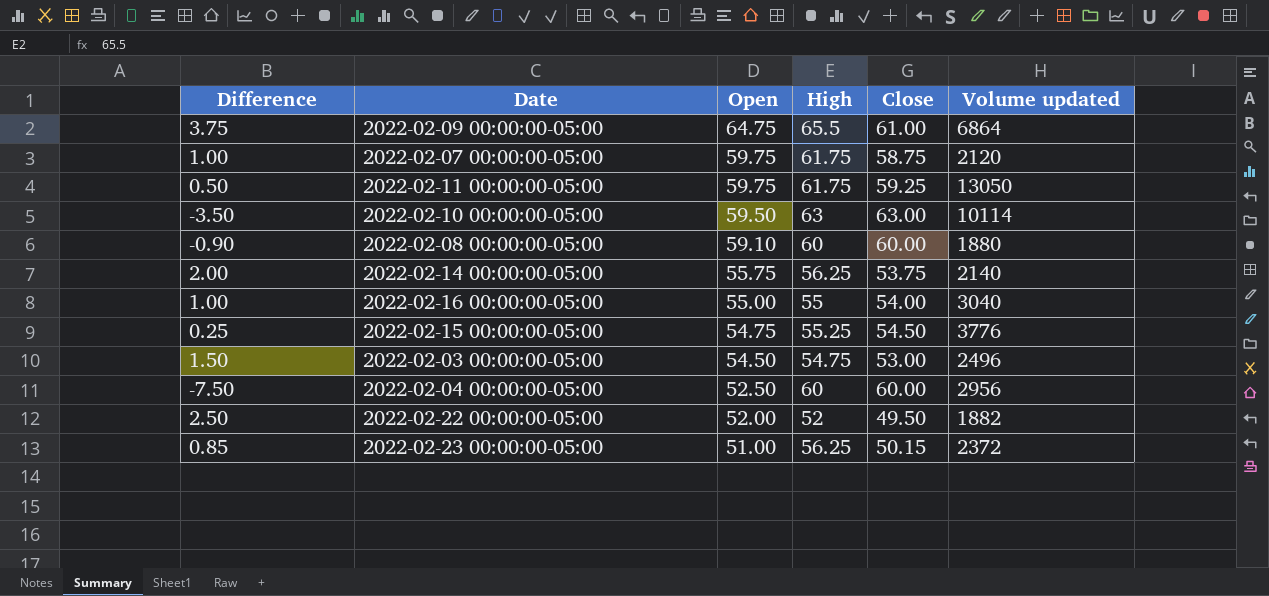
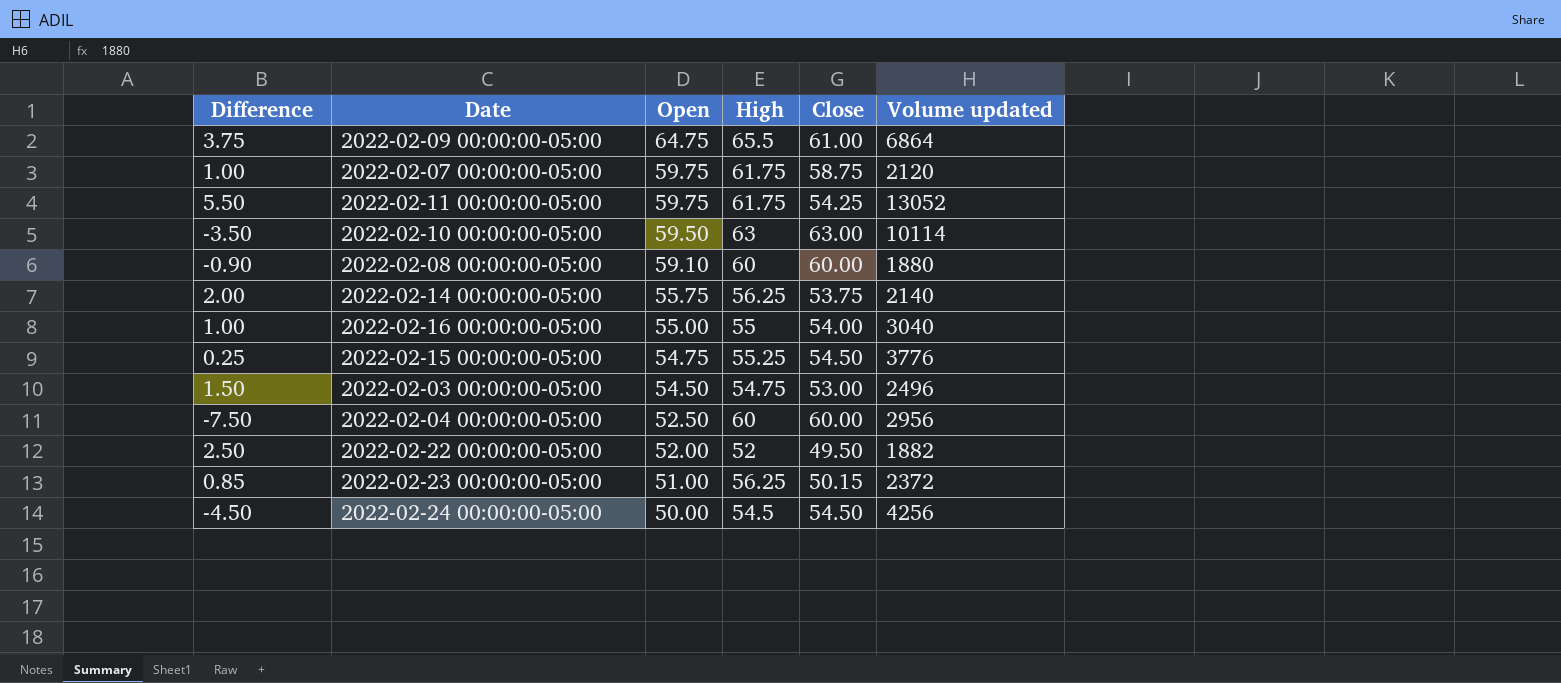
2022-02-11 00:00:00-05:00 | Difference: 0.50 -> 5.50
2022-02-11 00:00:00-05:00 | Close: 59.25 -> 54.25
2022-02-11 00:00:00-05:00 | Volume updated: 13050 -> 13052
row 2022-02-24 00:00:00-05:00: none -> -4.50 | 50.00 | 54.5 | 54.50 | 4256

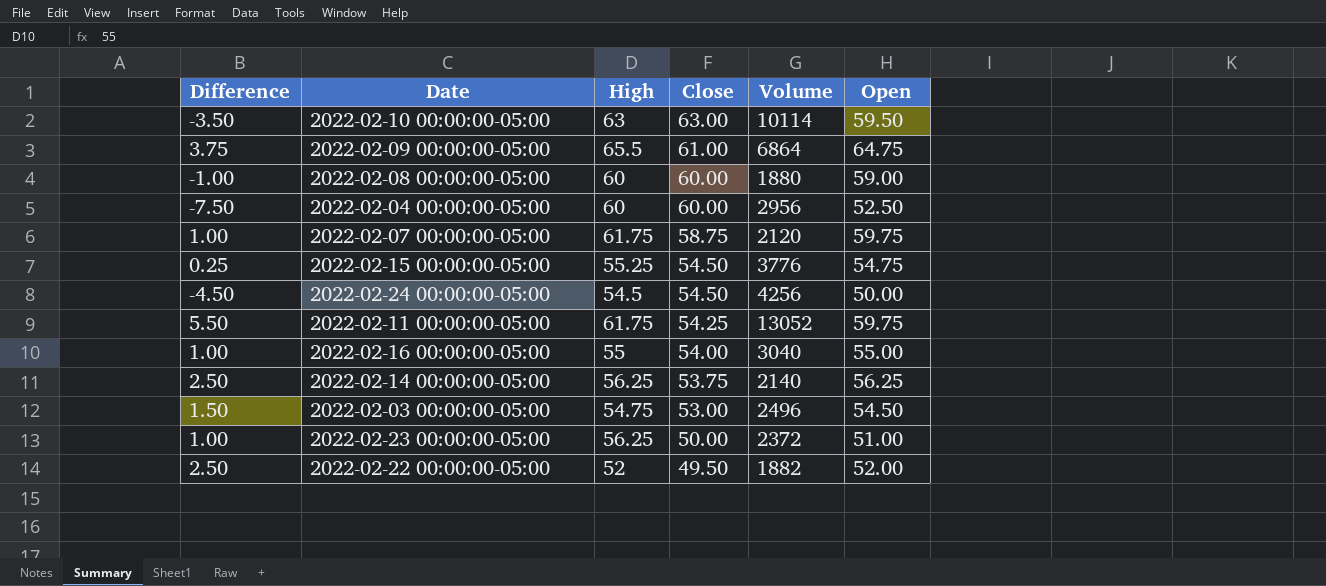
row order: Open descending -> Close descending
column name: Volume updated -> Volume
column Open | position: 3 -> 6
2022-02-08 00:00:00-05:00 | Difference: -0.90 -> -1.00
2022-02-08 00:00:00-05:00 | Open: 59.10 -> 59.00
2022-02-14 00:00:00-05:00 | Difference: 2.00 -> 2.50
2022-02-14 00:00:00-05:00 | Open: 55.75 -> 56.25
2022-02-23 00:00:00-05:00 | Difference: 0.85 -> 1.00
2022-02-23 00:00:00-05:00 | Close: 50.15 -> 50.00

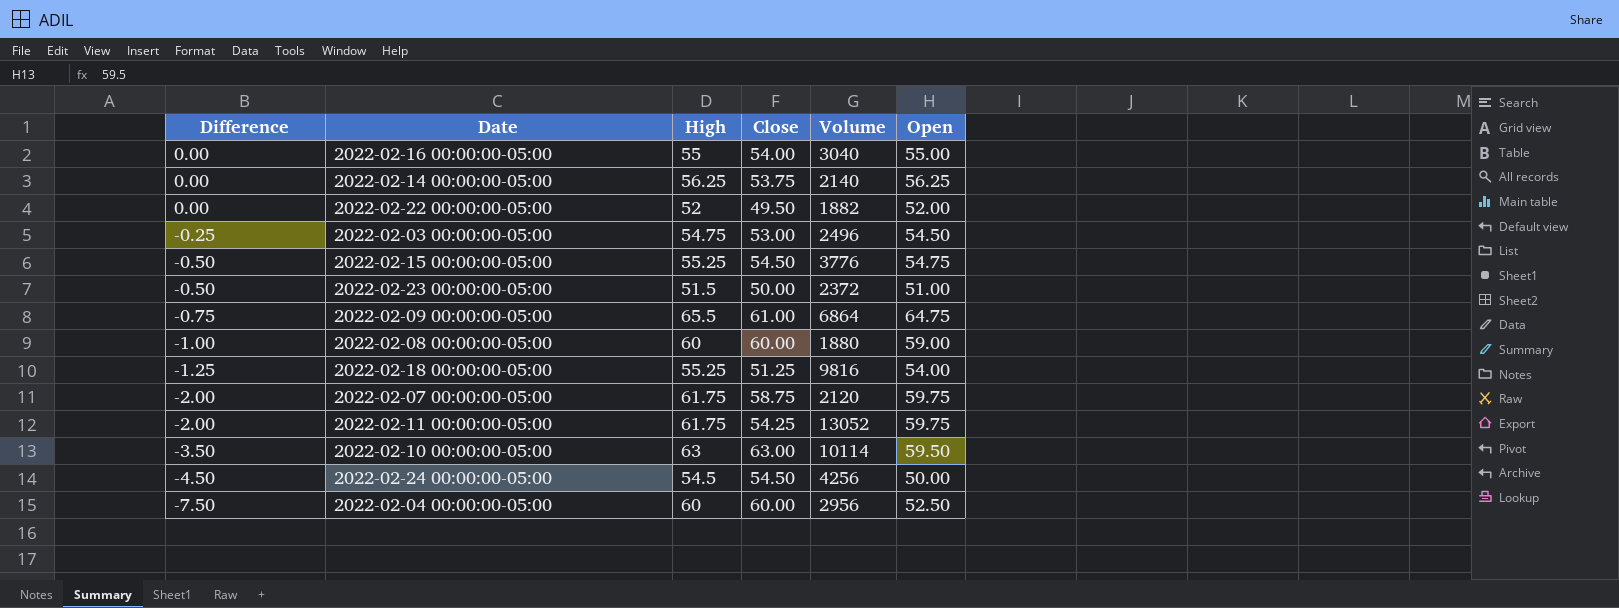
row order: Close descending -> Difference descending
column Difference | formula: [Open] - [Close] -> [Open] - [High]
2022-02-23 00:00:00-05:00 | High: 56.25 -> 51.5
row 2022-02-18 00:00:00-05:00: none -> -1.25 | 55.25 | 51.25 | 9816 | 54.00

